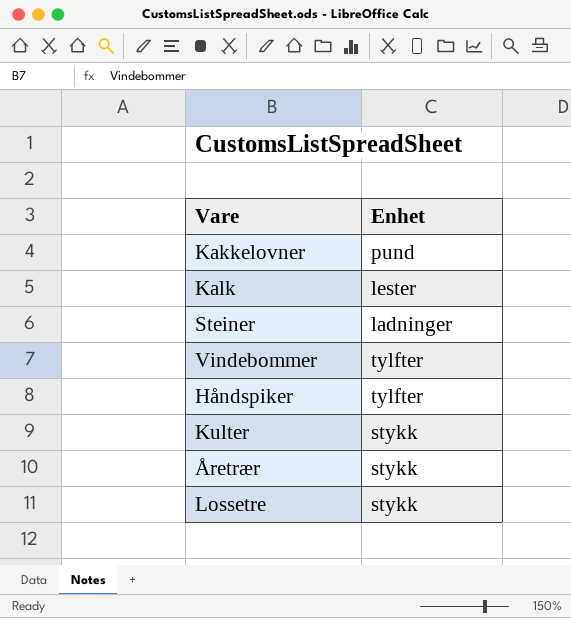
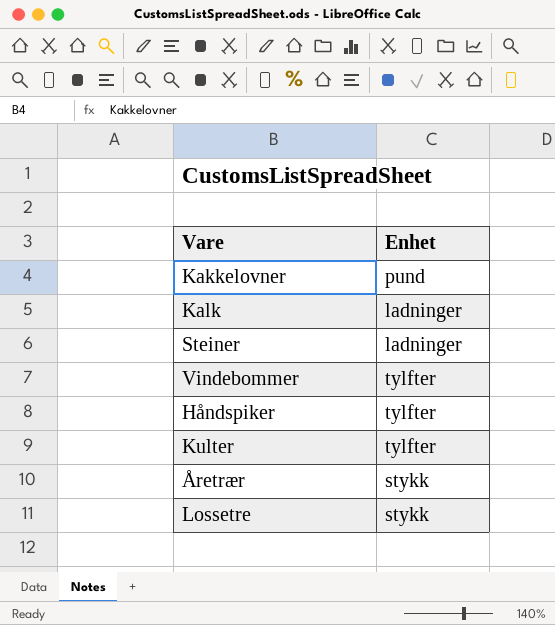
Kalk | Enhet: lester -> ladninger
Kulter | Enhet: stykk -> tylfter

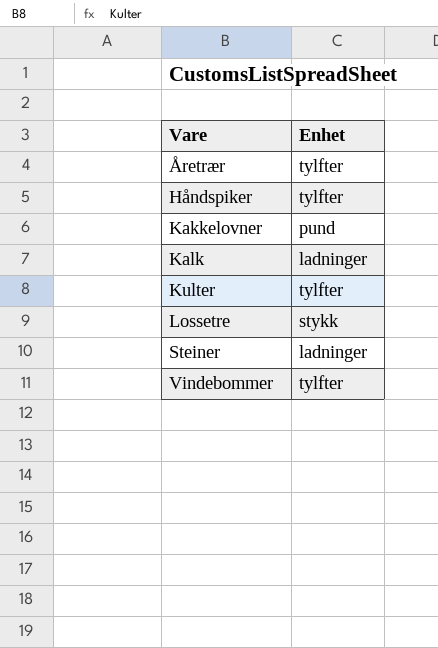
row order: none -> Vare ascending
Åretrær | Enhet: stykk -> tylfter

